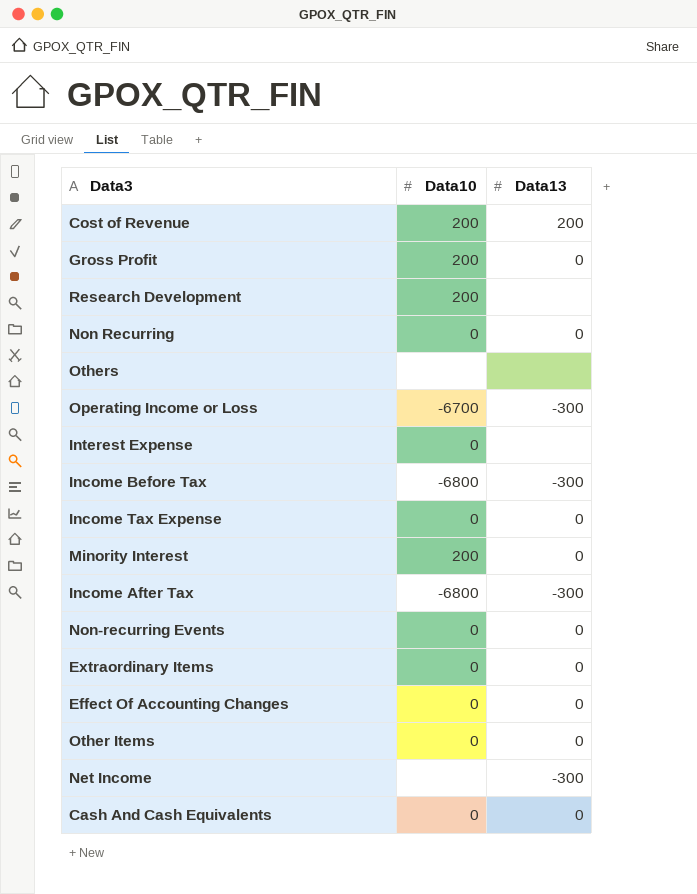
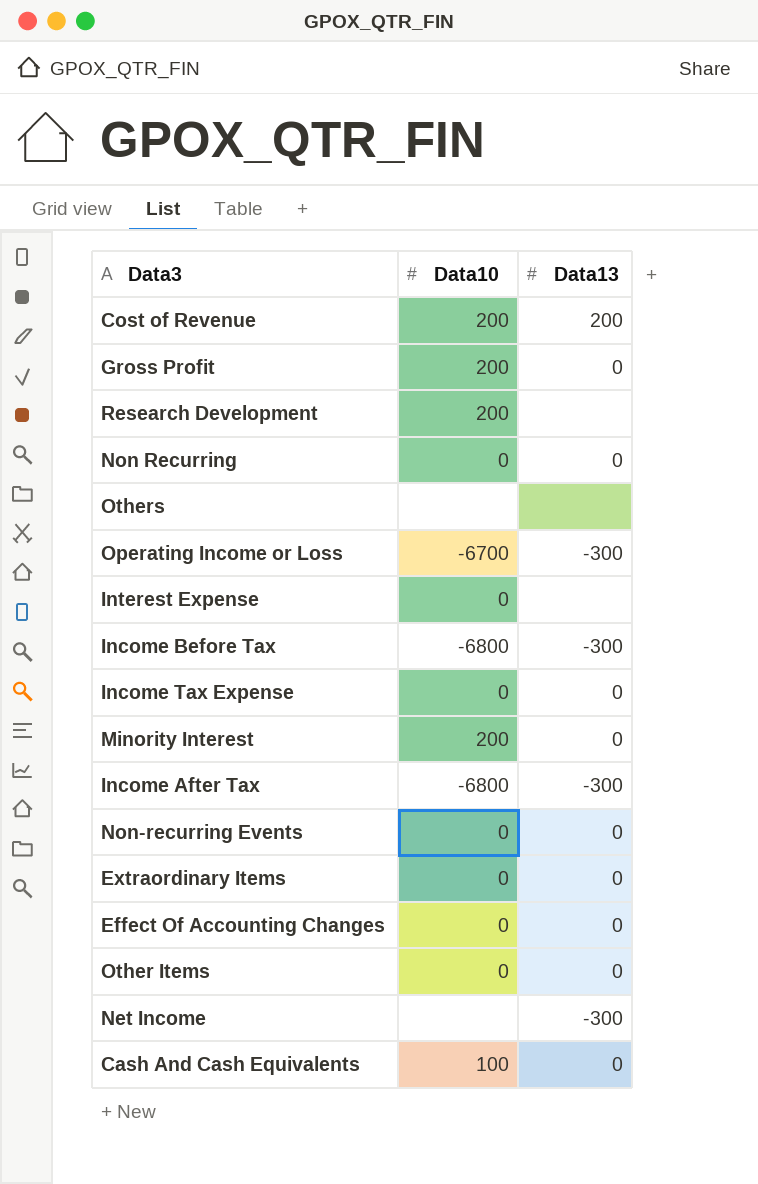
Cash And Cash Equivalents | Data10: 0 -> 100

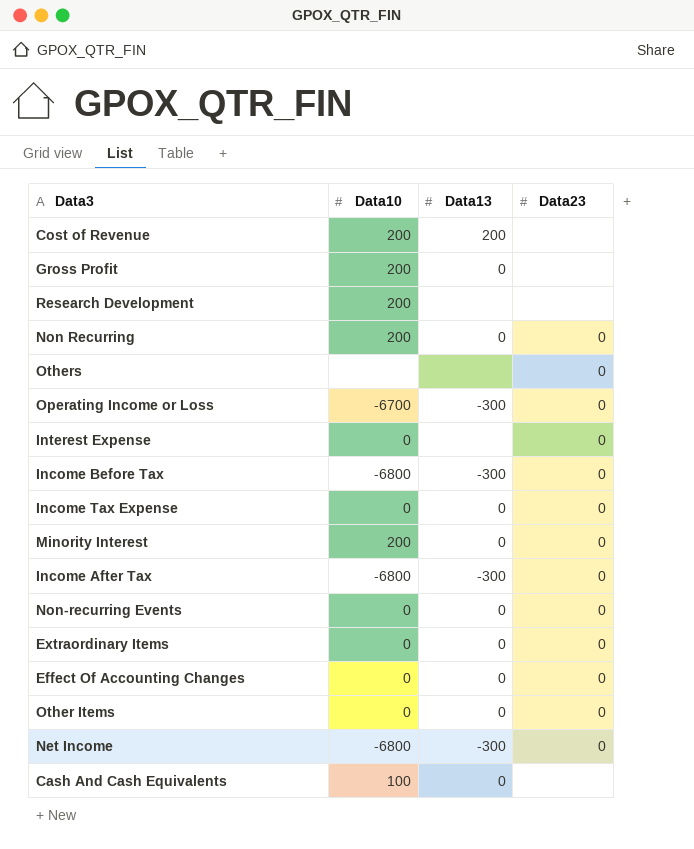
column Data23 | position: none -> 4
Non Recurring | Data10: 0 -> 200
Net Income | Data10: none -> -6800

